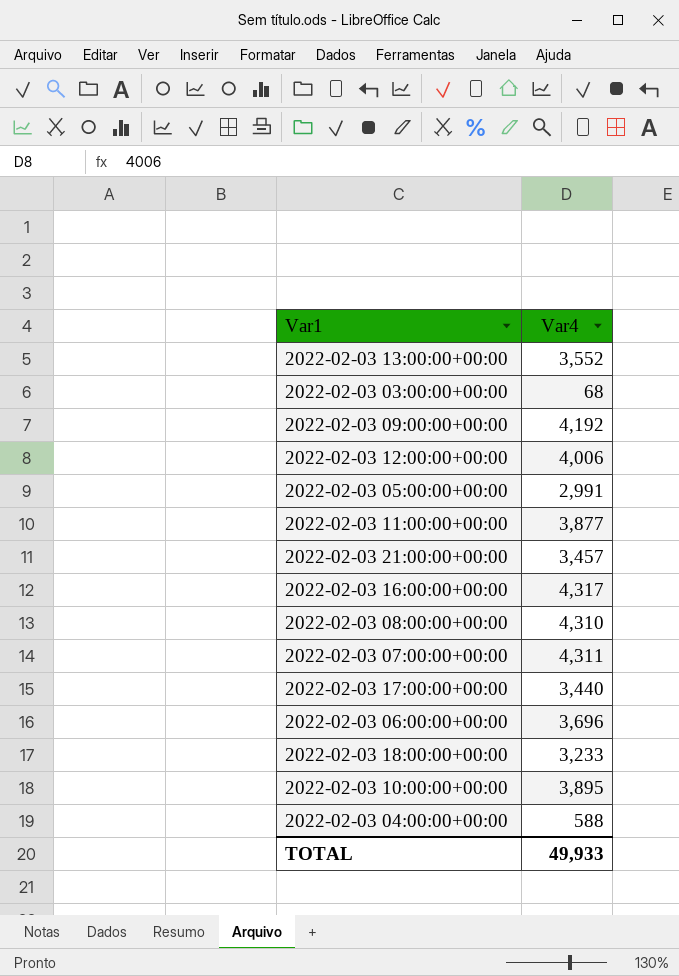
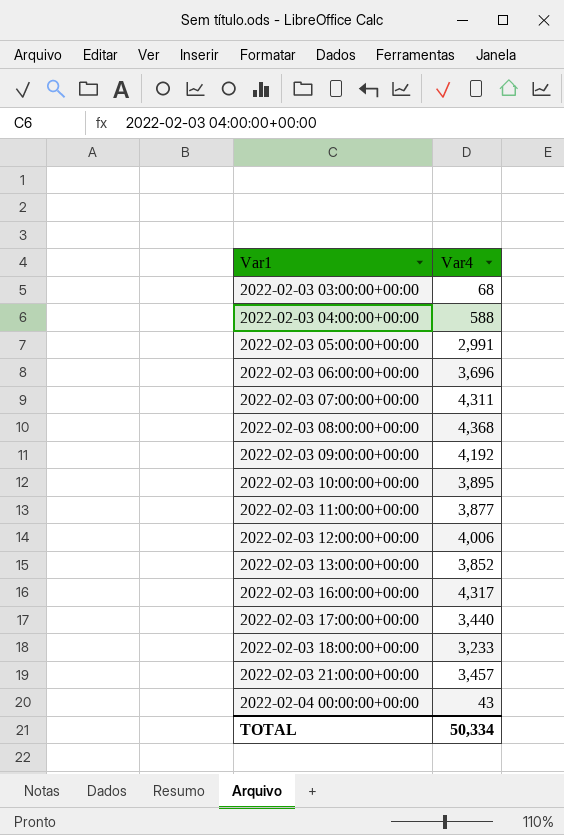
row order: none -> Var1 ascending
2022-02-03 08:00:00+00:00 | Var4: 4,310 -> 4,368
2022-02-03 13:00:00+00:00 | Var4: 3,552 -> 3,852
row 2022-02-04 00:00:00+00:00: none -> 43
TOTAL | Var4: 49,933 -> 50,334

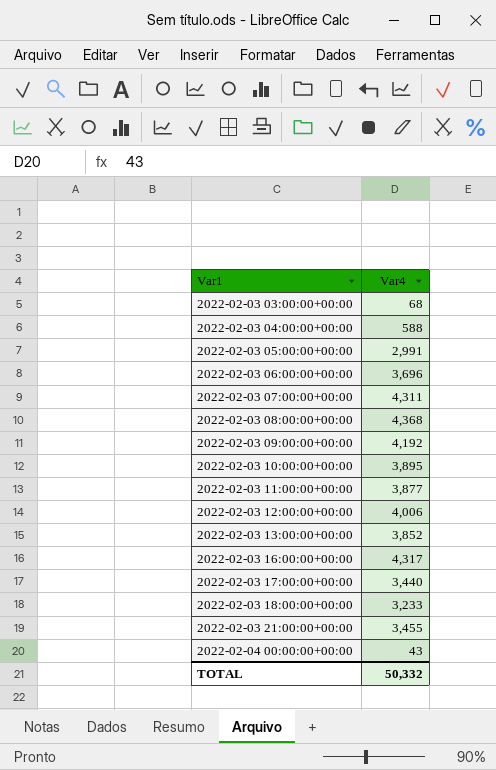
2022-02-03 21:00:00+00:00 | Var4: 3,457 -> 3,455
TOTAL | Var4: 50,334 -> 50,332

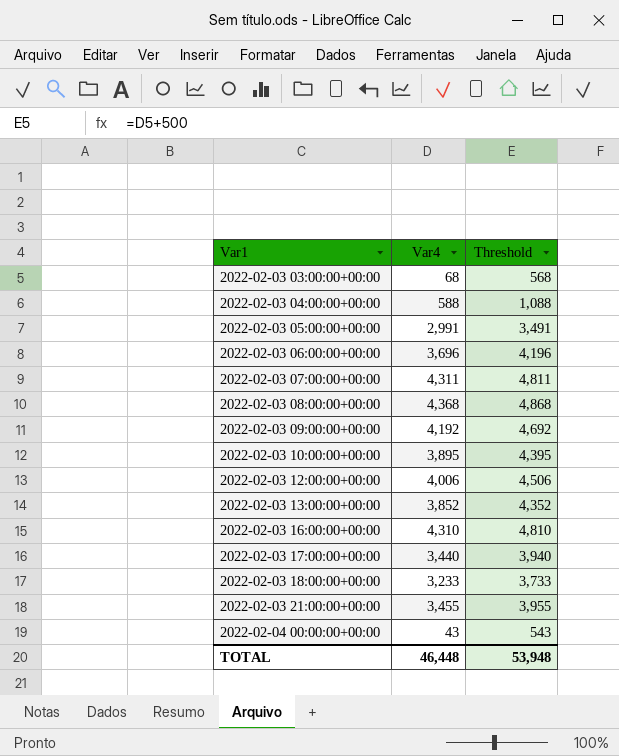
column Threshold | formula: none -> [Var4] + 500
row 2022-02-03 11:00:00+00:00: 3,877 -> none
2022-02-03 16:00:00+00:00 | Var4: 4,317 -> 4,310
TOTAL | Var4: 50,332 -> 46,448

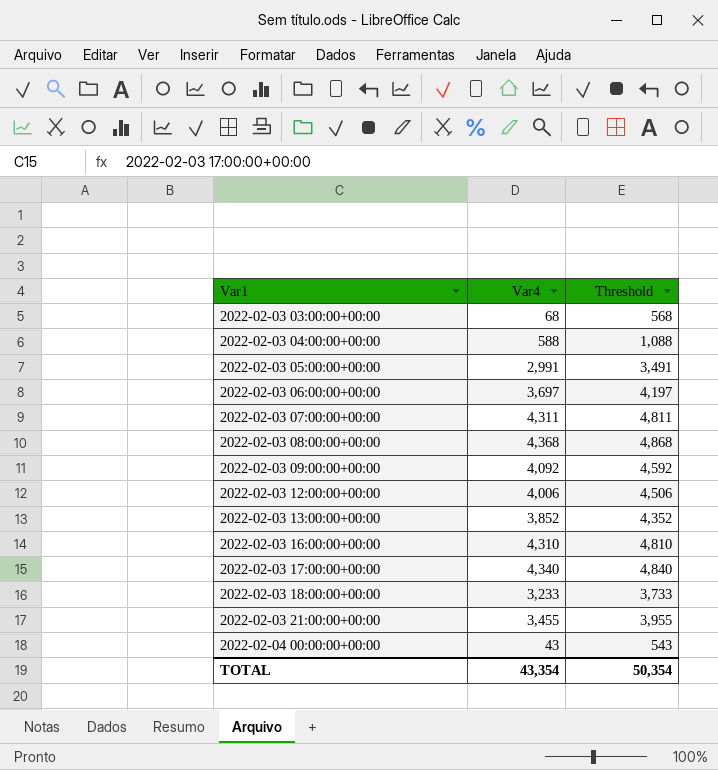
row 2022-02-03 10:00:00+00:00: 3,895 | 4,395 -> none
2022-02-03 06:00:00+00:00 | Var4: 3,696 -> 3,697
2022-02-03 06:00:00+00:00 | Threshold: 4,196 -> 4,197
2022-02-03 09:00:00+00:00 | Var4: 4,192 -> 4,092
2022-02-03 09:00:00+00:00 | Threshold: 4,692 -> 4,592
2022-02-03 17:00:00+00:00 | Var4: 3,440 -> 4,340
2022-02-03 17:00:00+00:00 | Threshold: 3,940 -> 4,840
TOTAL | Var4: 46,448 -> 43,354
TOTAL | Threshold: 53,948 -> 50,354

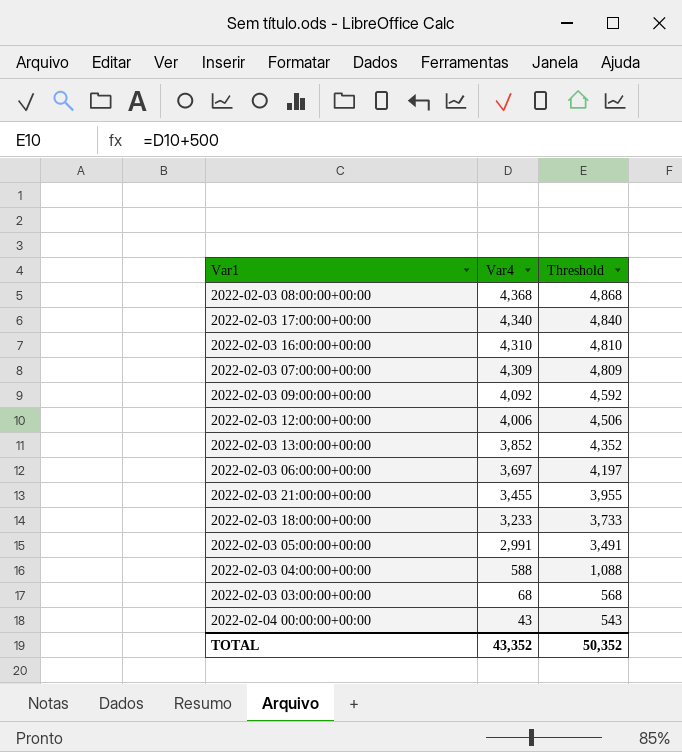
row order: Var1 ascending -> Var4 descending
2022-02-03 07:00:00+00:00 | Var4: 4,311 -> 4,309
2022-02-03 07:00:00+00:00 | Threshold: 4,811 -> 4,809
TOTAL | Var4: 43,354 -> 43,352
TOTAL | Threshold: 50,354 -> 50,352

